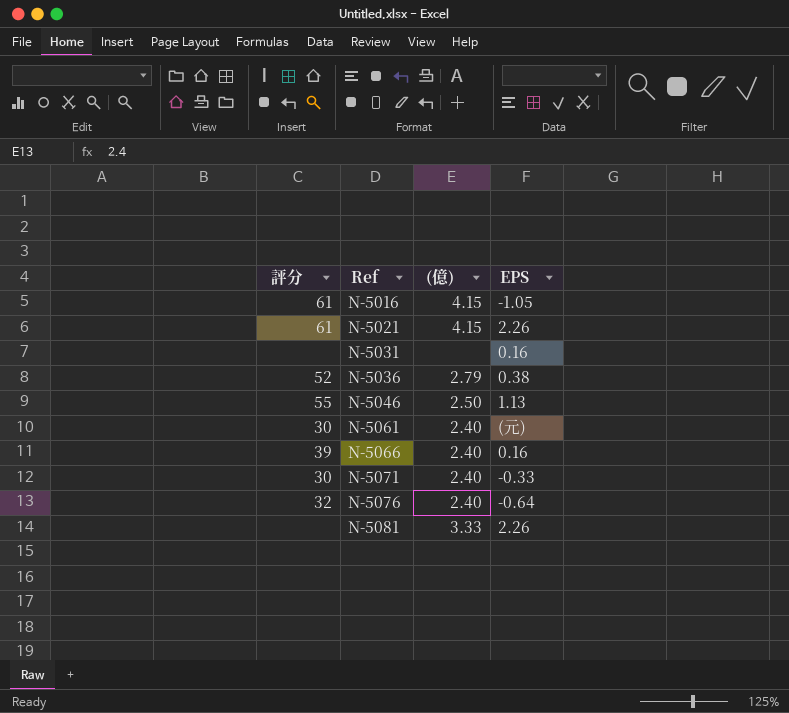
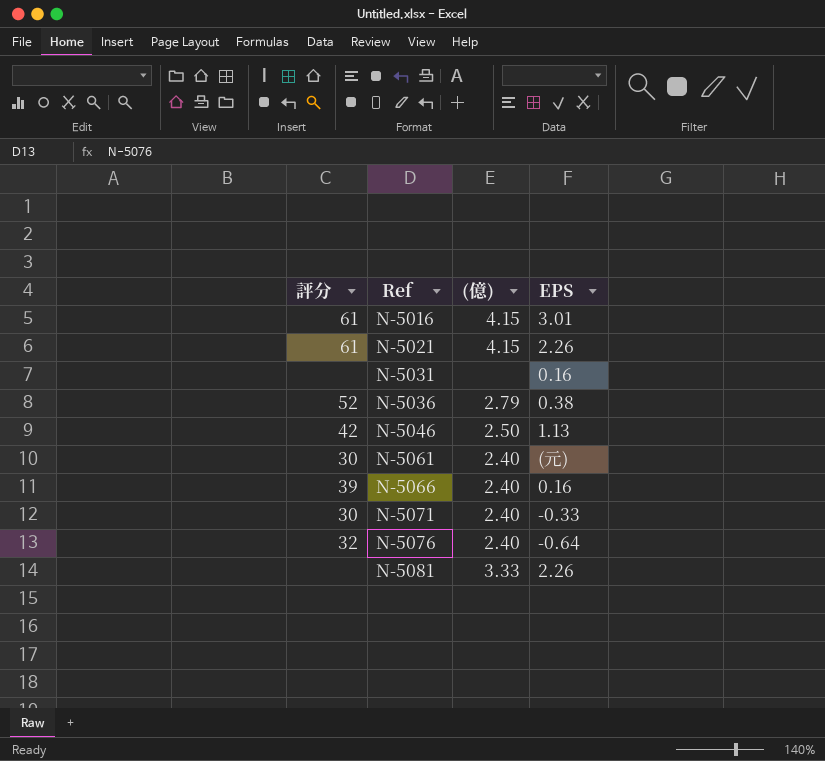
N-5016 | EPS: -1.05 -> 3.01
N-5046 | 評分: 55 -> 42

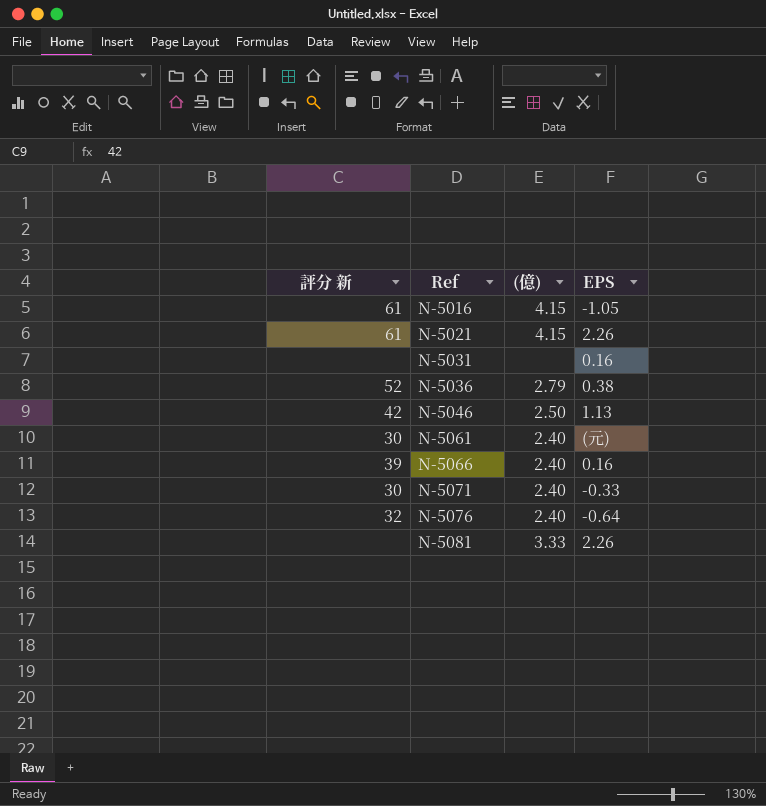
column name: 評分 -> 評分 新
N-5016 | EPS: 3.01 -> -1.05

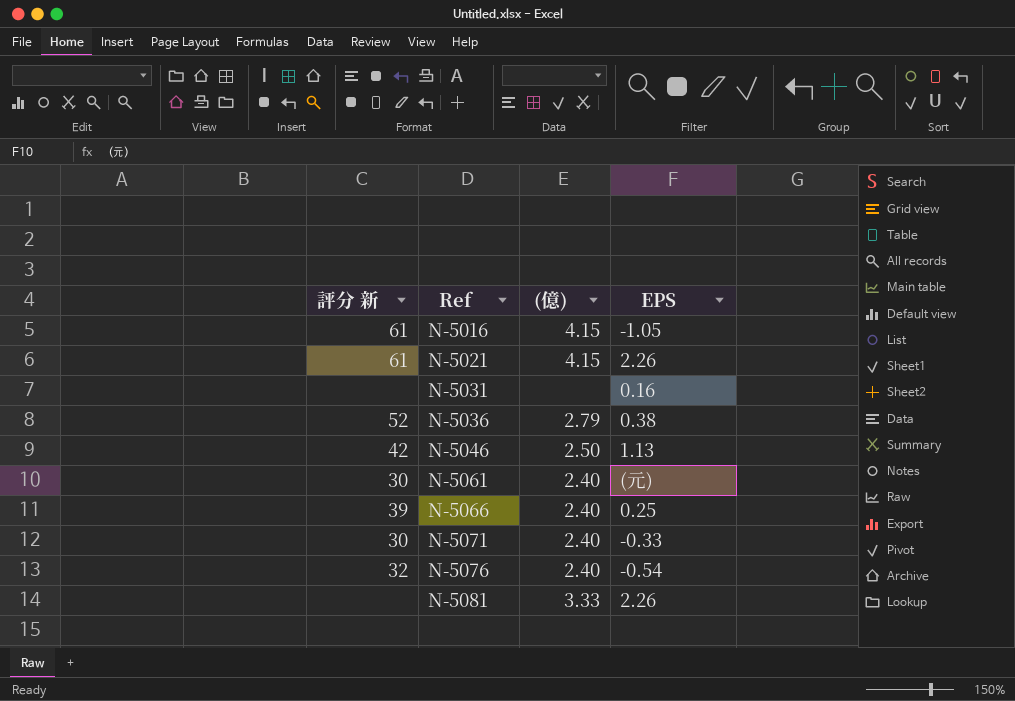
N-5066 | EPS: 0.16 -> 0.25
N-5076 | EPS: -0.64 -> -0.54

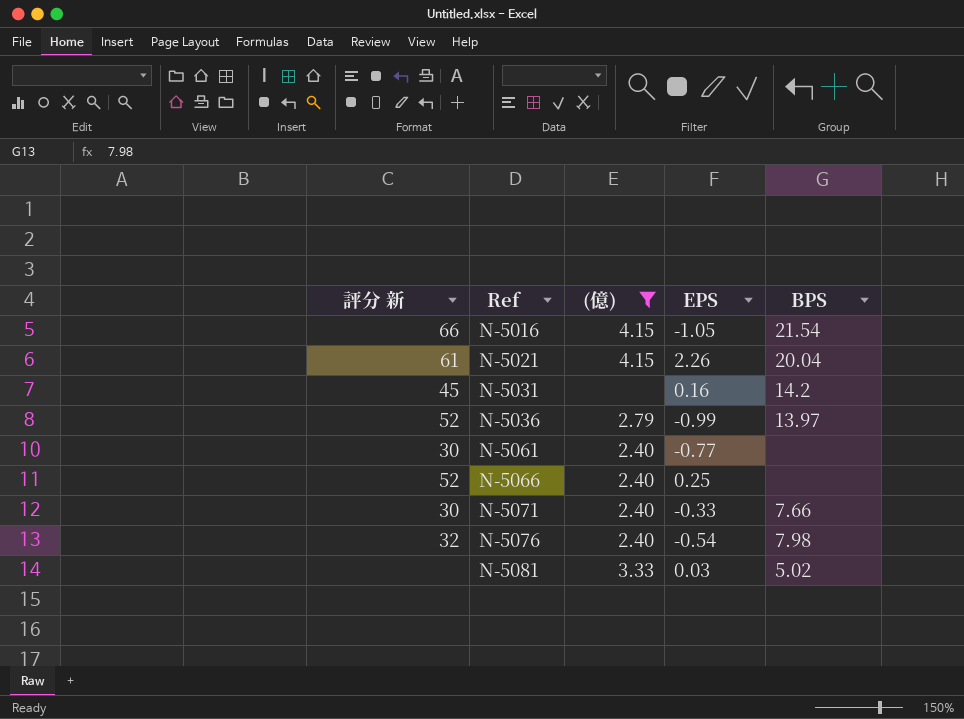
filter: none -> (億) != 2.50
column BPS | position: none -> 5
N-5016 | 評分 新: 61 -> 66
N-5031 | 評分 新: none -> 45
N-5036 | EPS: 0.38 -> -0.99
N-5061 | EPS: (元) -> -0.77
N-5066 | 評分 新: 39 -> 52
N-5081 | EPS: 2.26 -> 0.03

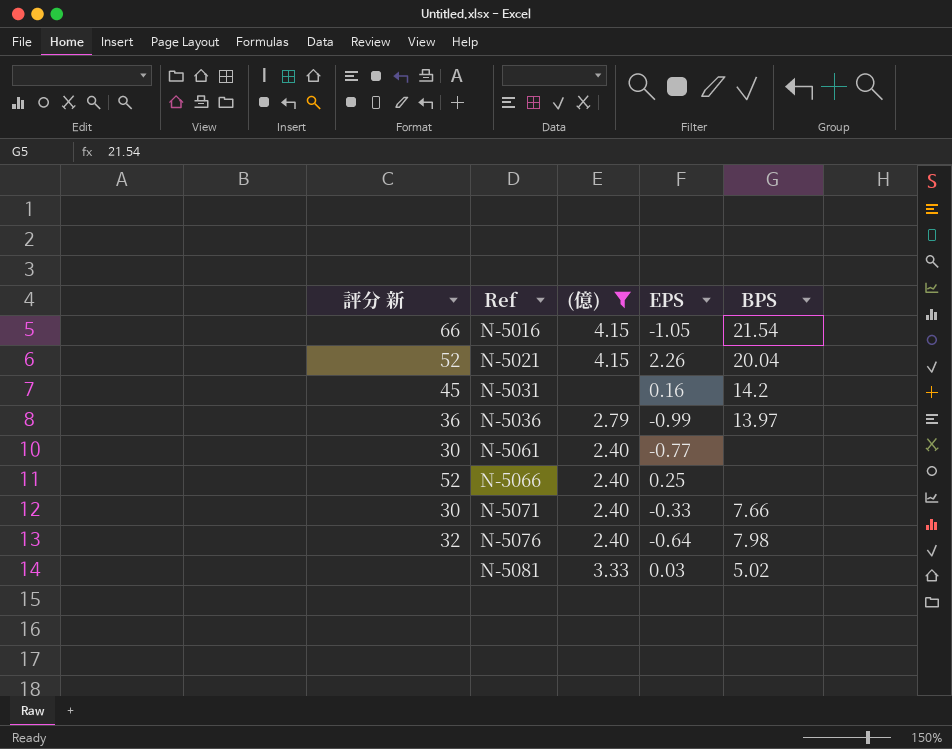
N-5021 | 評分 新: 61 -> 52
N-5036 | 評分 新: 52 -> 36
N-5076 | EPS: -0.54 -> -0.64

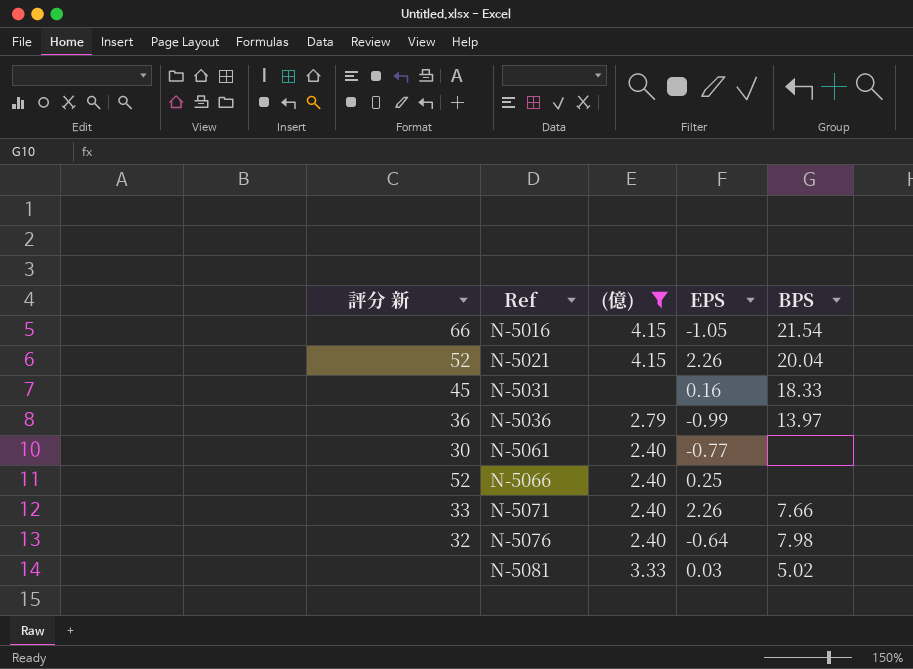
N-5031 | BPS: 14.2 -> 18.33
N-5071 | 評分 新: 30 -> 33
N-5071 | EPS: -0.33 -> 2.26

